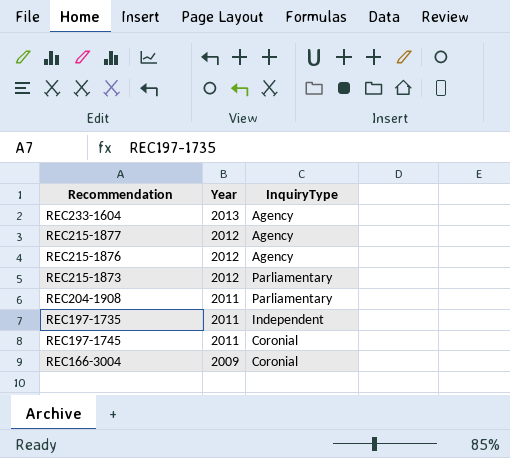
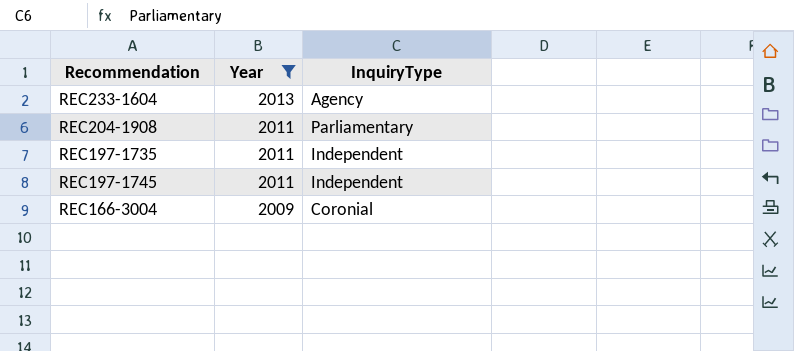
filter: none -> Year != 2012
REC197-1745 | InquiryType: Coronial -> Independent

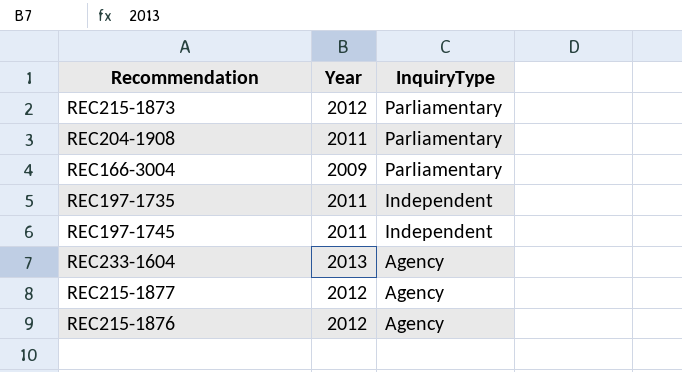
filter: Year != 2012 -> none
row order: Year descending -> InquiryType descending
REC166-3004 | InquiryType: Coronial -> Parliamentary

